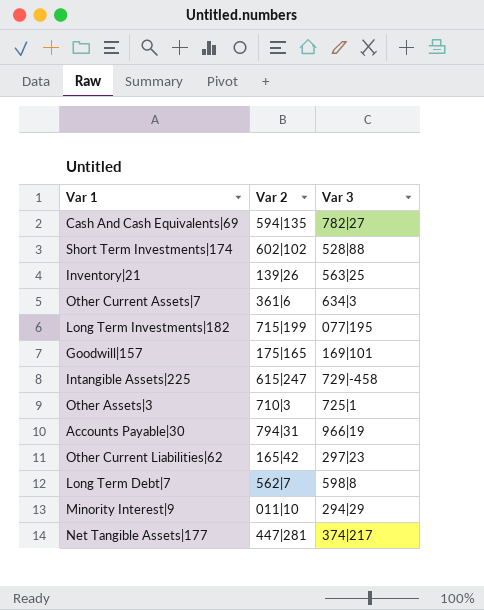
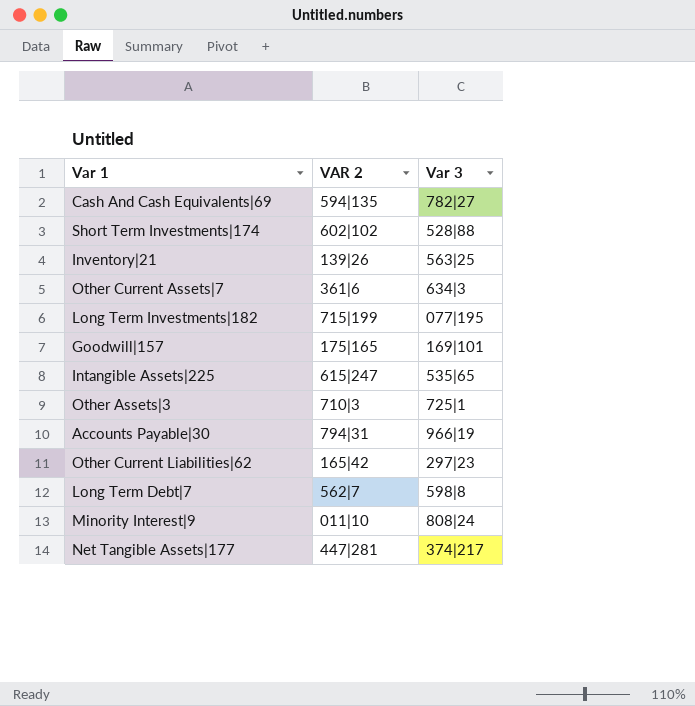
column name: Var 2 -> VAR 2
Intangible Assets|225 | Var 3: 729|-458 -> 535|65
Minority Interest|9 | Var 3: 294|29 -> 808|24

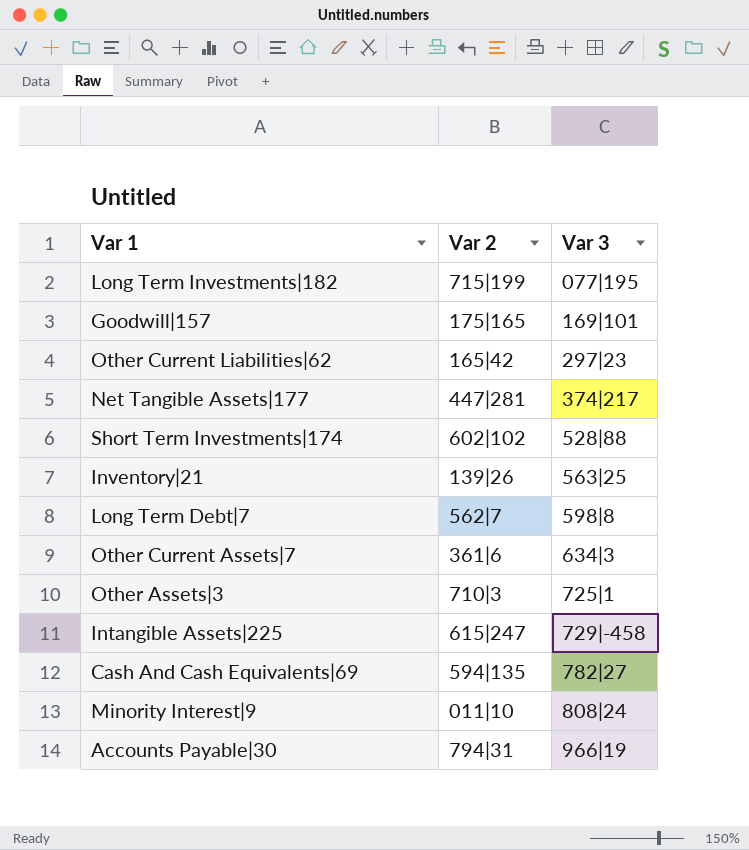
row order: none -> Var 3 ascending
column name: VAR 2 -> Var 2
Intangible Assets|225 | Var 3: 535|65 -> 729|-458

